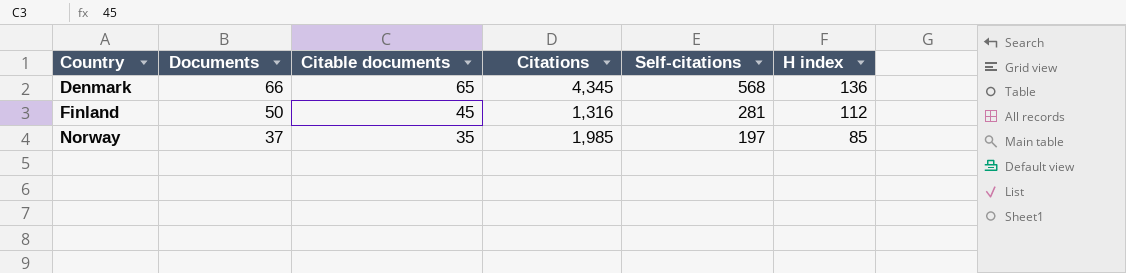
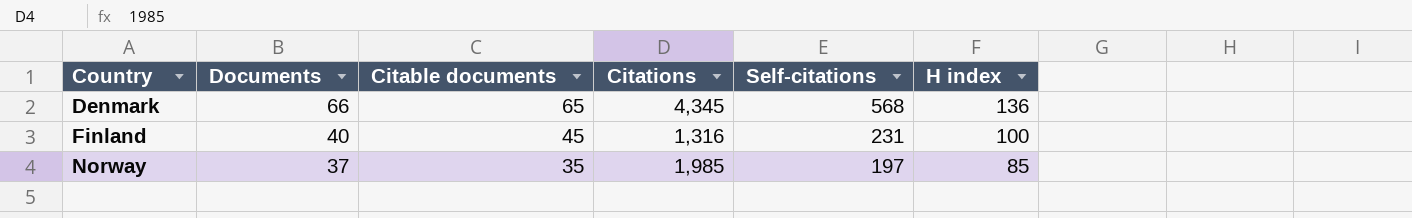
Finland | Documents: 50 -> 40
Finland | Self-citations: 281 -> 231
Finland | H index: 112 -> 100

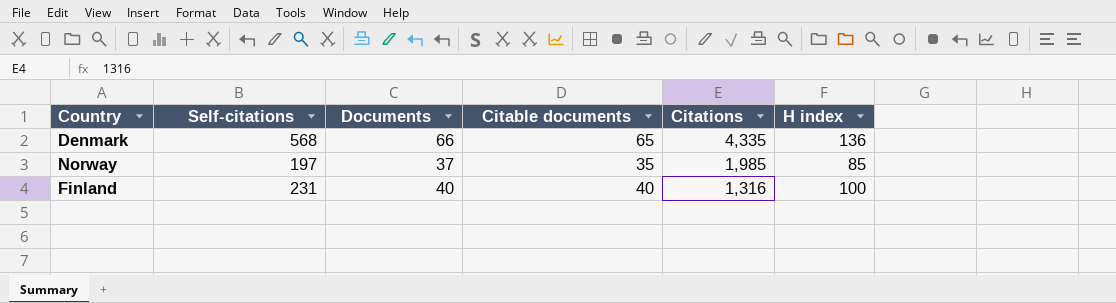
row order: Country ascending -> Citations descending
column Self-citations | position: 5 -> 2
Denmark | Citations: 4,345 -> 4,335
Finland | Citable documents: 45 -> 40

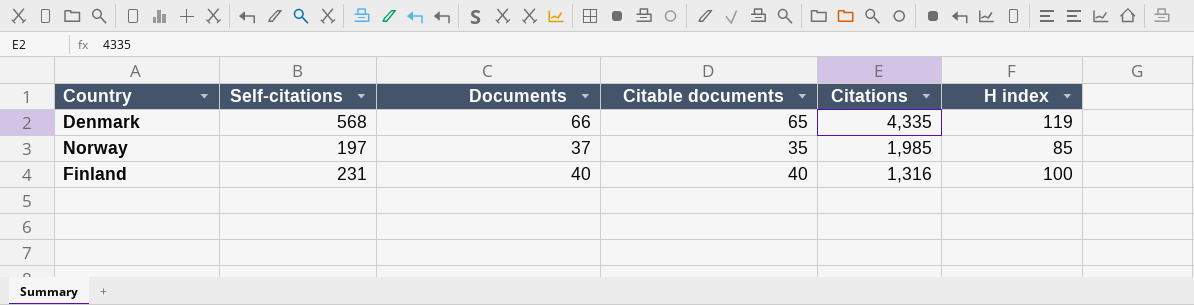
Denmark | H index: 136 -> 119

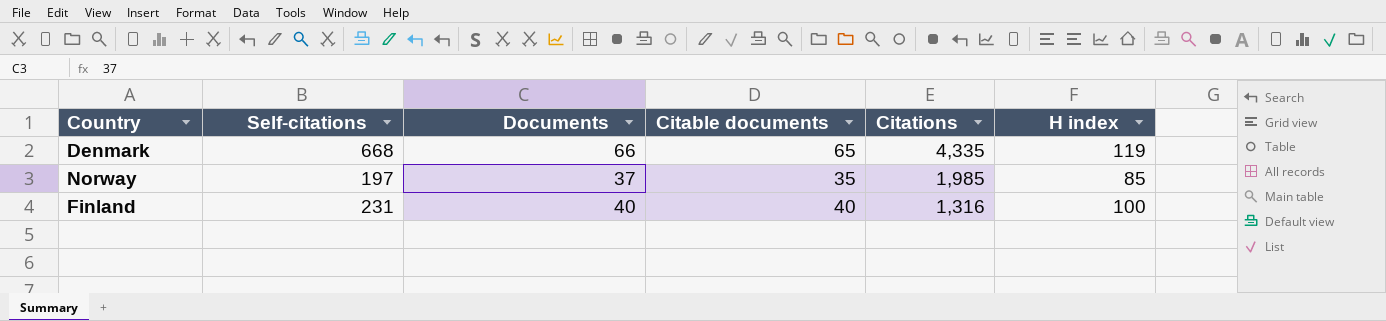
Denmark | Self-citations: 568 -> 668

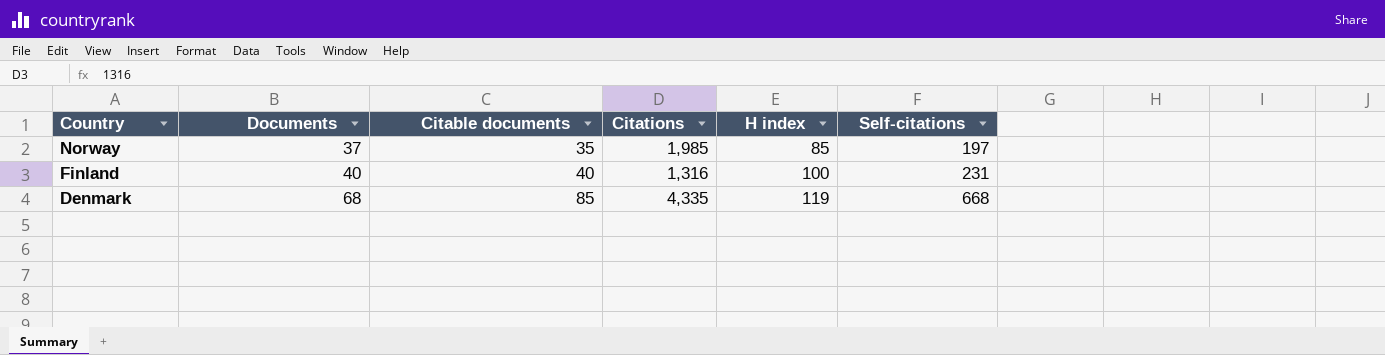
row order: Citations descending -> Country descending
column Self-citations | position: 2 -> 6
Denmark | Documents: 66 -> 68
Denmark | Citable documents: 65 -> 85

